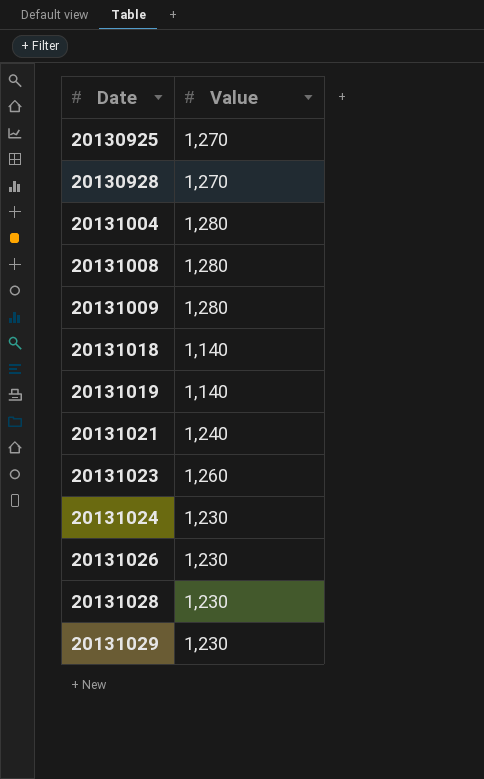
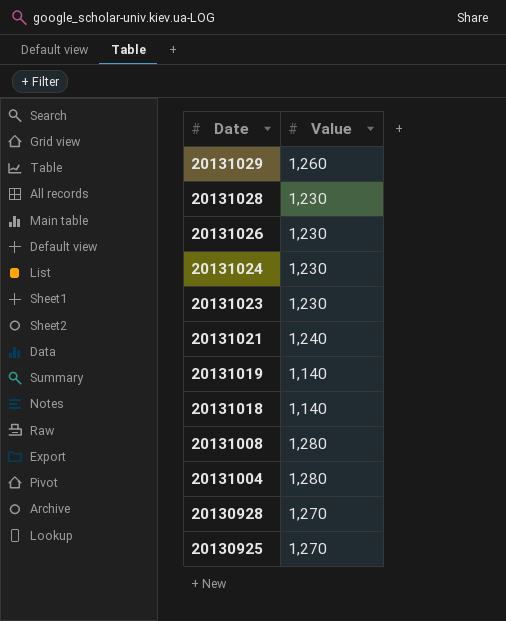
row order: Date ascending -> Date descending
row 20131009: 1,280 -> none
20131029 | Value: 1,230 -> 1,260
20131023 | Value: 1,260 -> 1,230

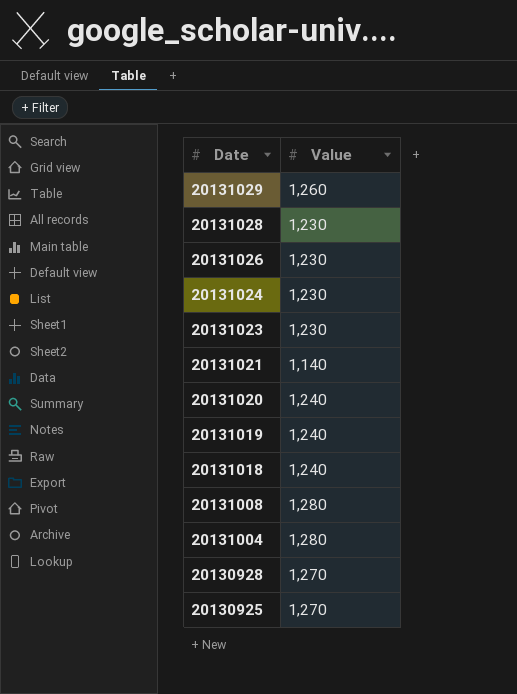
20131021 | Value: 1,240 -> 1,140
row 20131020: none -> 1,240
20131019 | Value: 1,140 -> 1,240
20131018 | Value: 1,140 -> 1,240

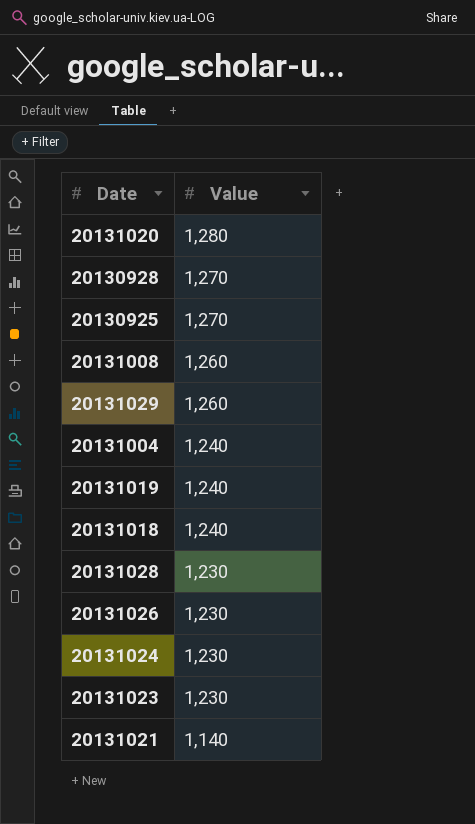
row order: Date descending -> Value descending
20131020 | Value: 1,240 -> 1,280
20131008 | Value: 1,280 -> 1,260
20131004 | Value: 1,280 -> 1,240

